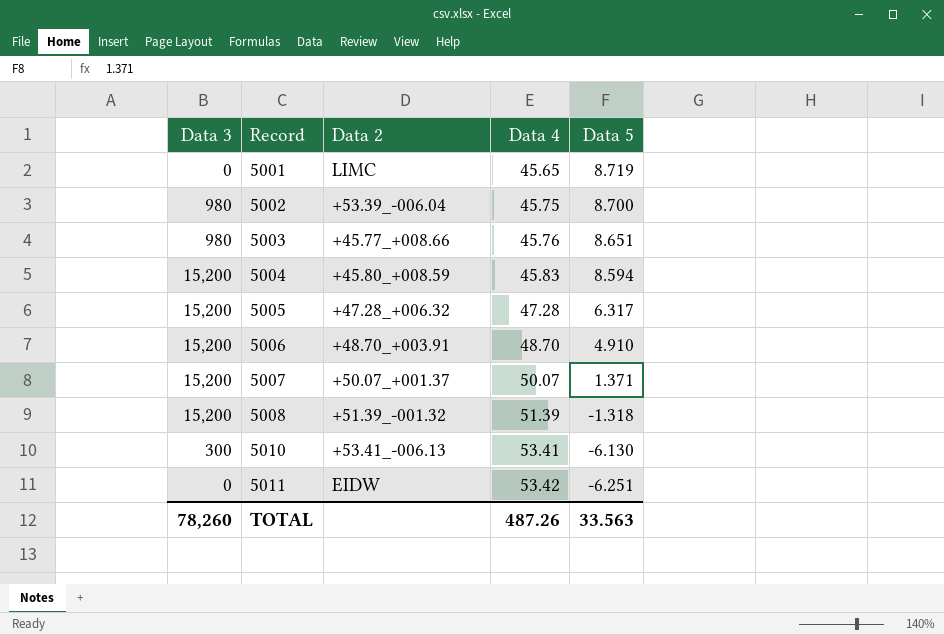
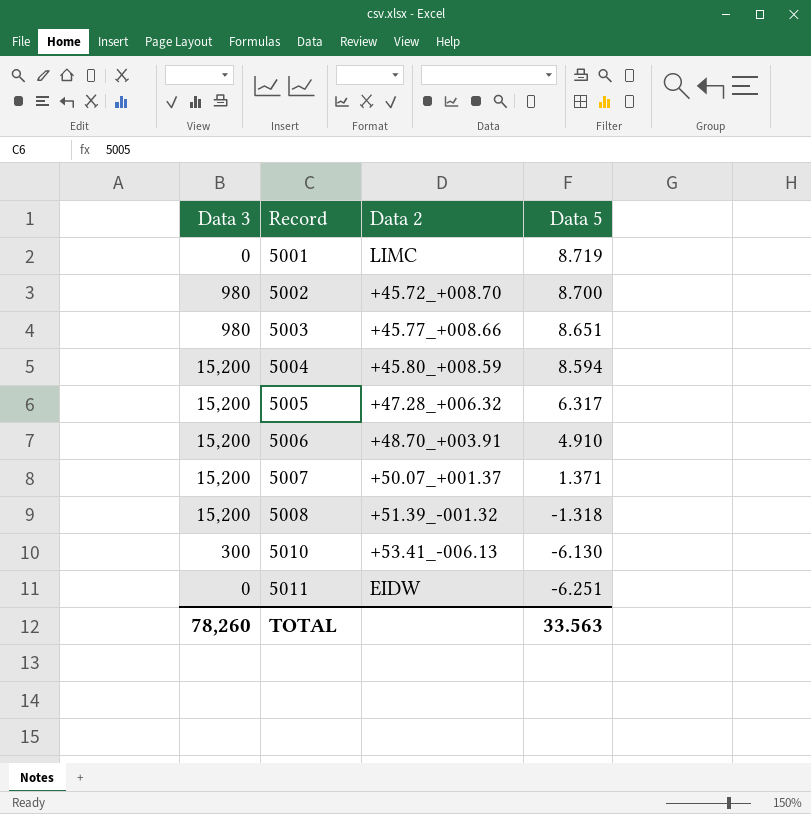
column Data 4 | position: 4 -> none
5002 | Data 2: +53.39_-006.04 -> +45.72_+008.70

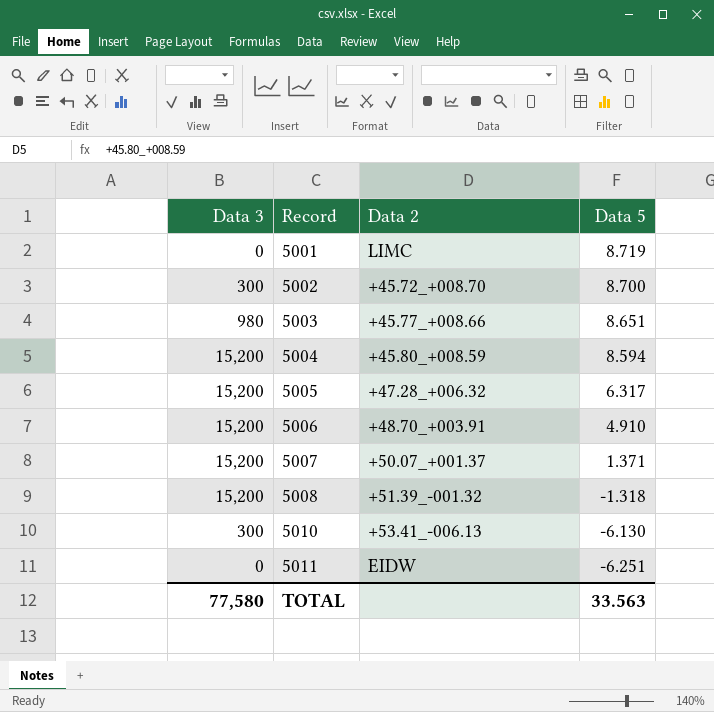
5002 | Data 3: 980 -> 300
TOTAL | Data 3: 78,260 -> 77,580

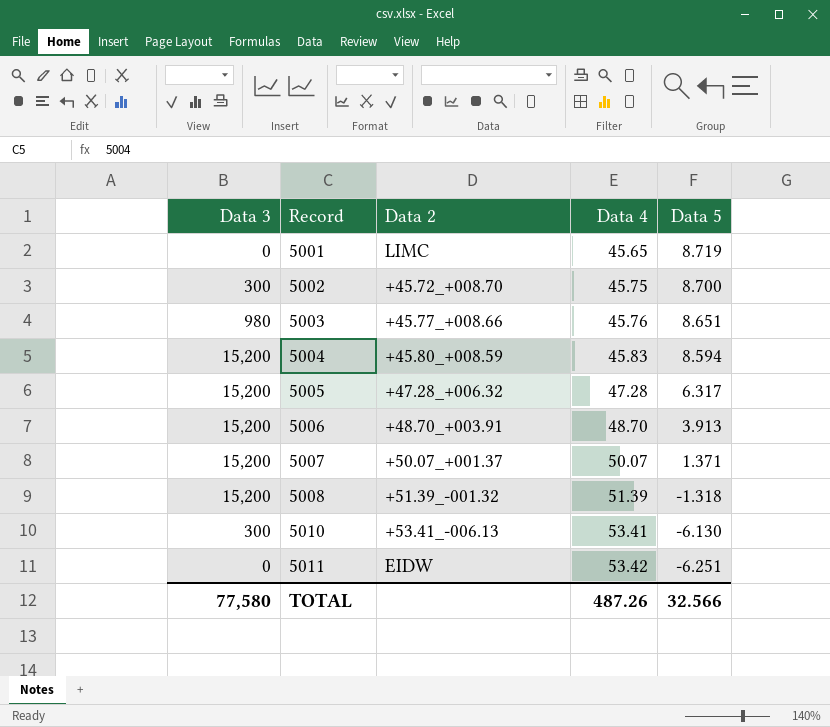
column Data 4 | position: none -> 4
5006 | Data 5: 4.910 -> 3.913
TOTAL | Data 5: 33.563 -> 32.566

